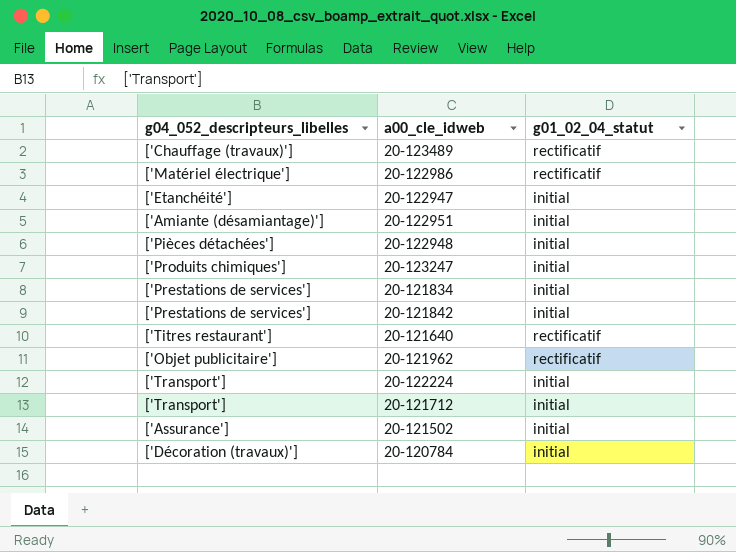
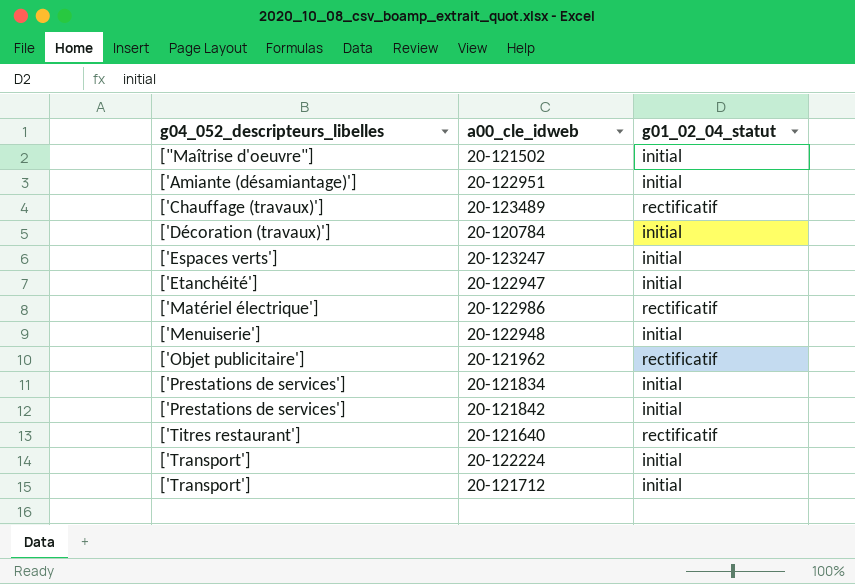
row order: none -> g04_052_descripteurs_libelles ascending
20-121502 | g04_052_descripteurs_libelles: ['Assurance'] -> ["Maîtrise d'oeuvre"]
20-123247 | g04_052_descripteurs_libelles: ['Produits chimiques'] -> ['Espaces verts']
20-122948 | g04_052_descripteurs_libelles: ['Pièces détachées'] -> ['Menuiserie']

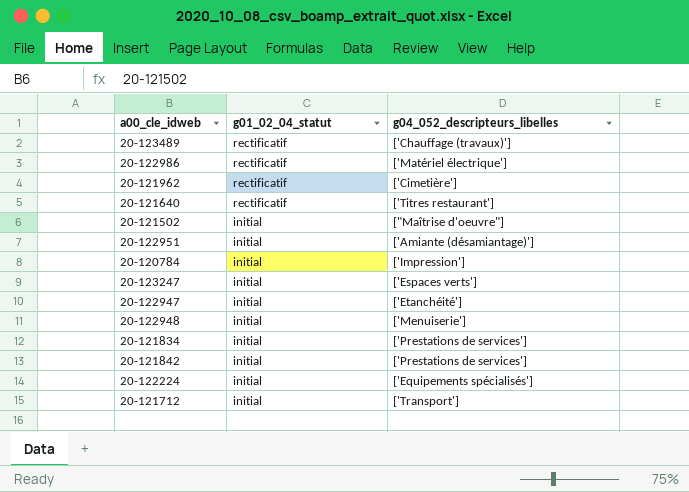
row order: g04_052_descripteurs_libelles ascending -> g01_02_04_statut descending
column g04_052_descripteurs_libelles | position: 1 -> 3
20-121962 | g04_052_descripteurs_libelles: ['Objet publicitaire'] -> ['Cimetière']
20-120784 | g04_052_descripteurs_libelles: ['Décoration (travaux)'] -> ['Impression']
20-122224 | g04_052_descripteurs_libelles: ['Transport'] -> ['Equipements spécialisés']

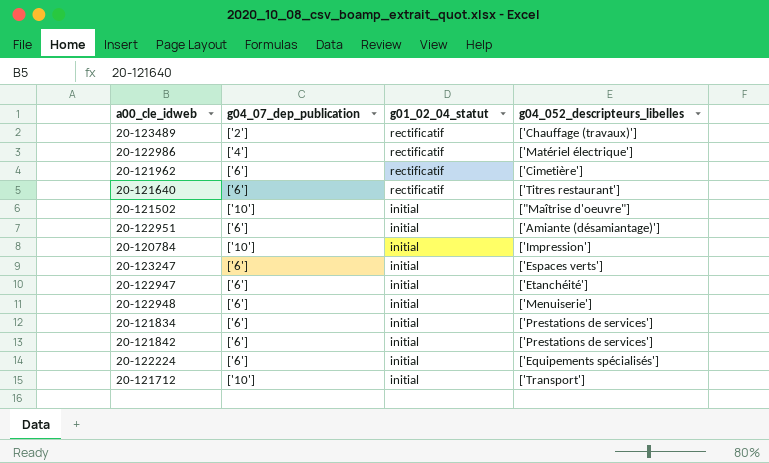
column g04_07_dep_publication | position: none -> 2

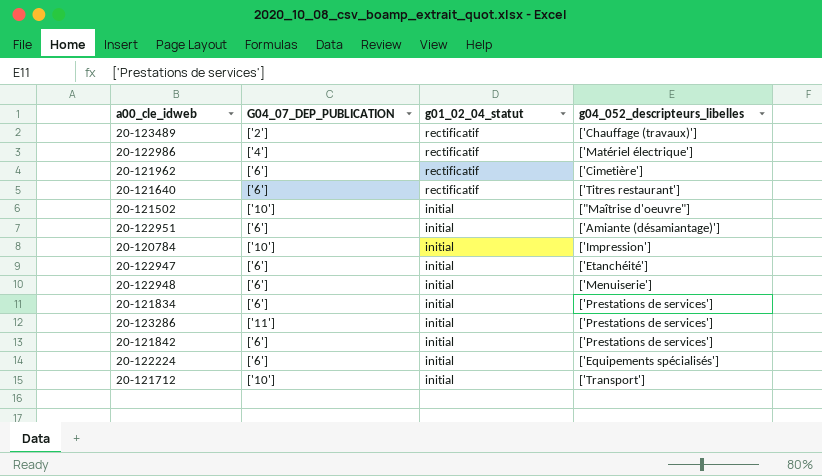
column name: g04_07_dep_publication -> G04_07_DEP_PUBLICATION
row 20-123247: ['6'] | initial | ['Espaces verts'] -> none
row 20-123286: none -> ['11'] | initial | ['Prestations de services']

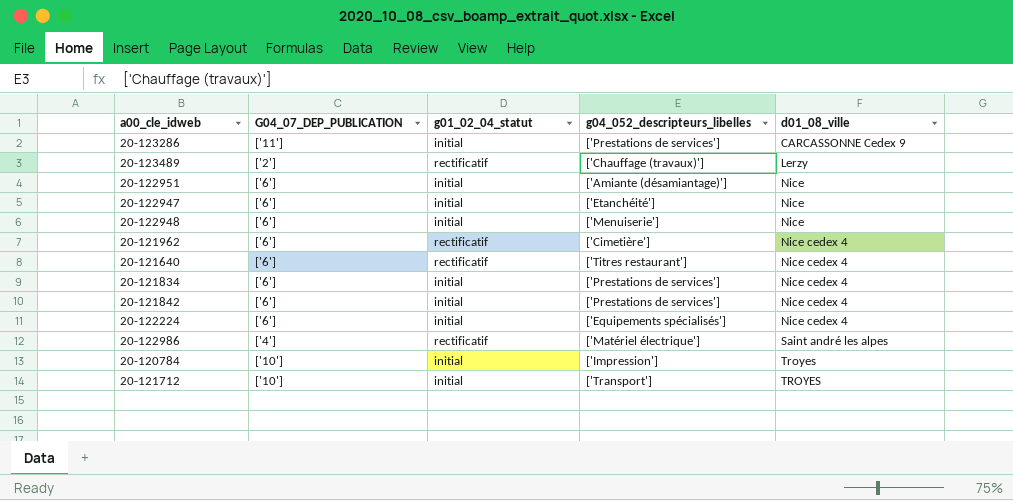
row order: g01_02_04_statut descending -> d01_08_ville ascending
column d01_08_ville | position: none -> 5
row 20-121502: ['10'] | initial | ["Maîtrise d'oeuvre"] -> none

